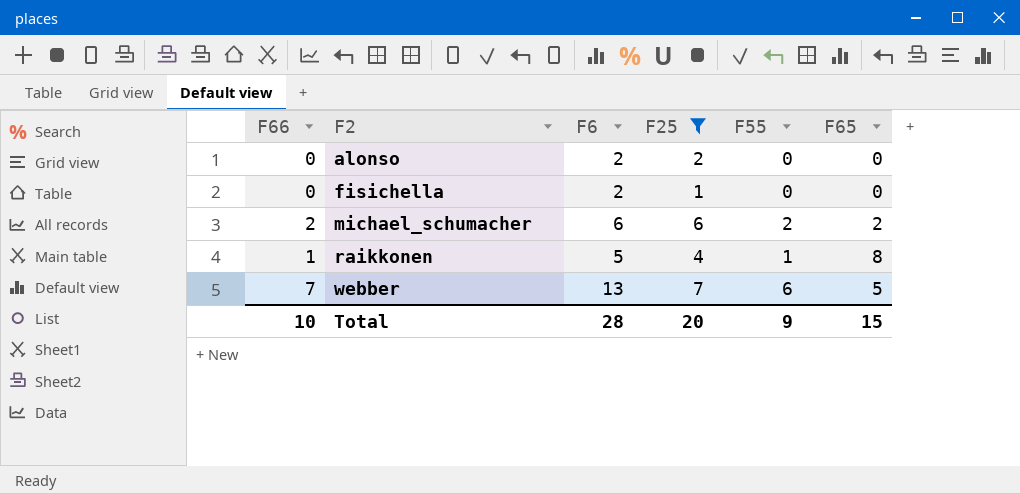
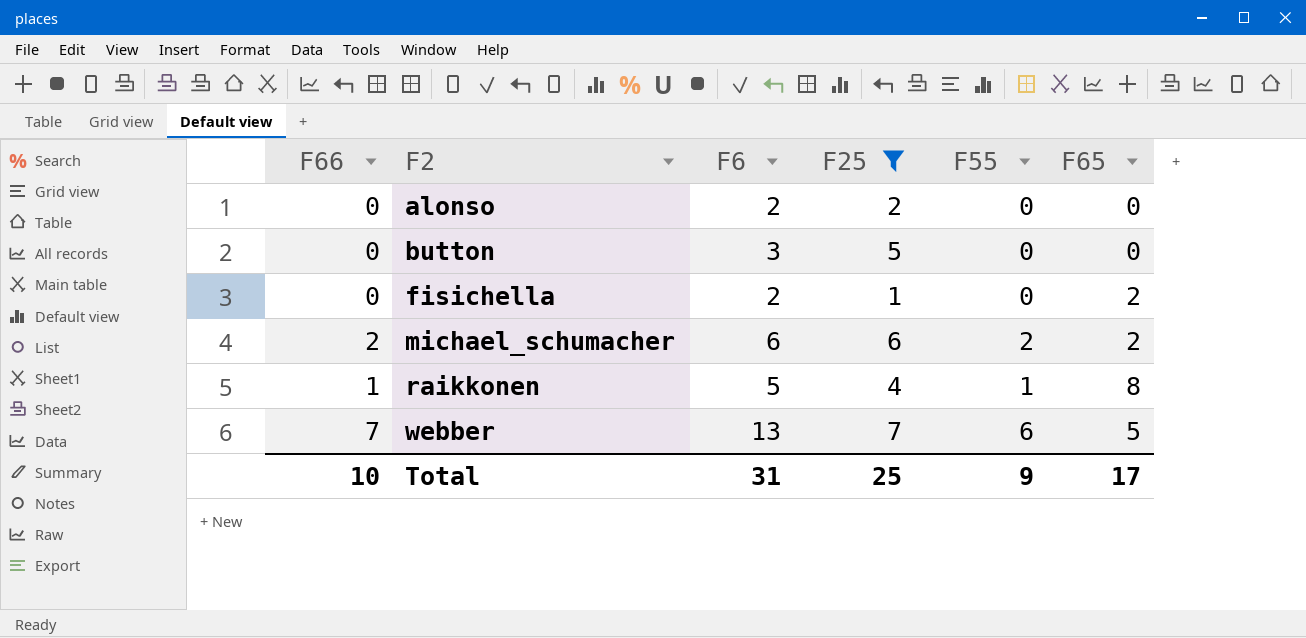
row button: none -> 0 | 3 | 5 | 0 | 0
fisichella | F65: 0 -> 2
Total | F6: 28 -> 31
Total | F25: 20 -> 25
Total | F65: 15 -> 17

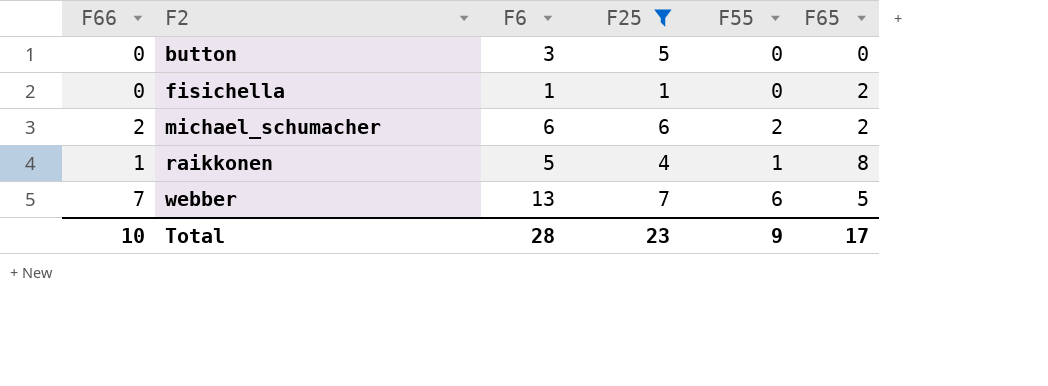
row alonso: 0 | 2 | 2 | 0 | 0 -> none
fisichella | F6: 2 -> 1
Total | F6: 31 -> 28
Total | F25: 25 -> 23

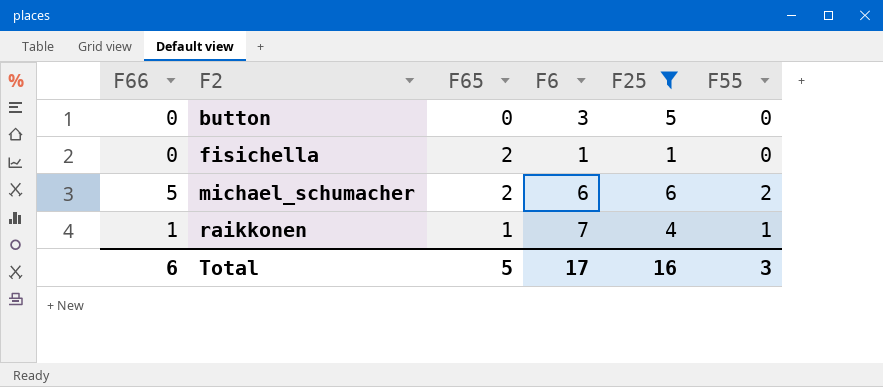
column F65 | position: 6 -> 3
row webber: 7 | 13 | 7 | 6 | 5 -> none
michael_schumacher | F66: 2 -> 5
raikkonen | F65: 8 -> 1
raikkonen | F6: 5 -> 7
Total | F66: 10 -> 6
Total | F65: 17 -> 5
Total | F6: 28 -> 17
Total | F25: 23 -> 16
Total | F55: 9 -> 3

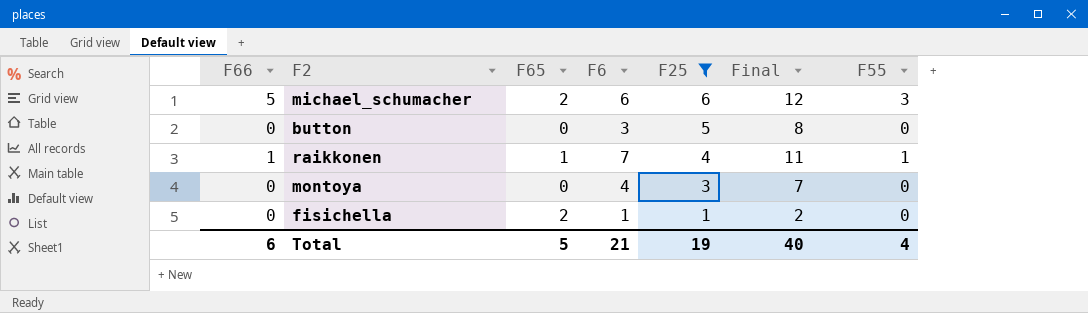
row order: F2 ascending -> F25 descending
column Final | formula: none -> [F6] + [F25]
michael_schumacher | F55: 2 -> 3
row montoya: none -> 0 | 0 | 4 | 3 | 7 | 0
Total | F6: 17 -> 21
Total | F25: 16 -> 19
Total | F55: 3 -> 4

